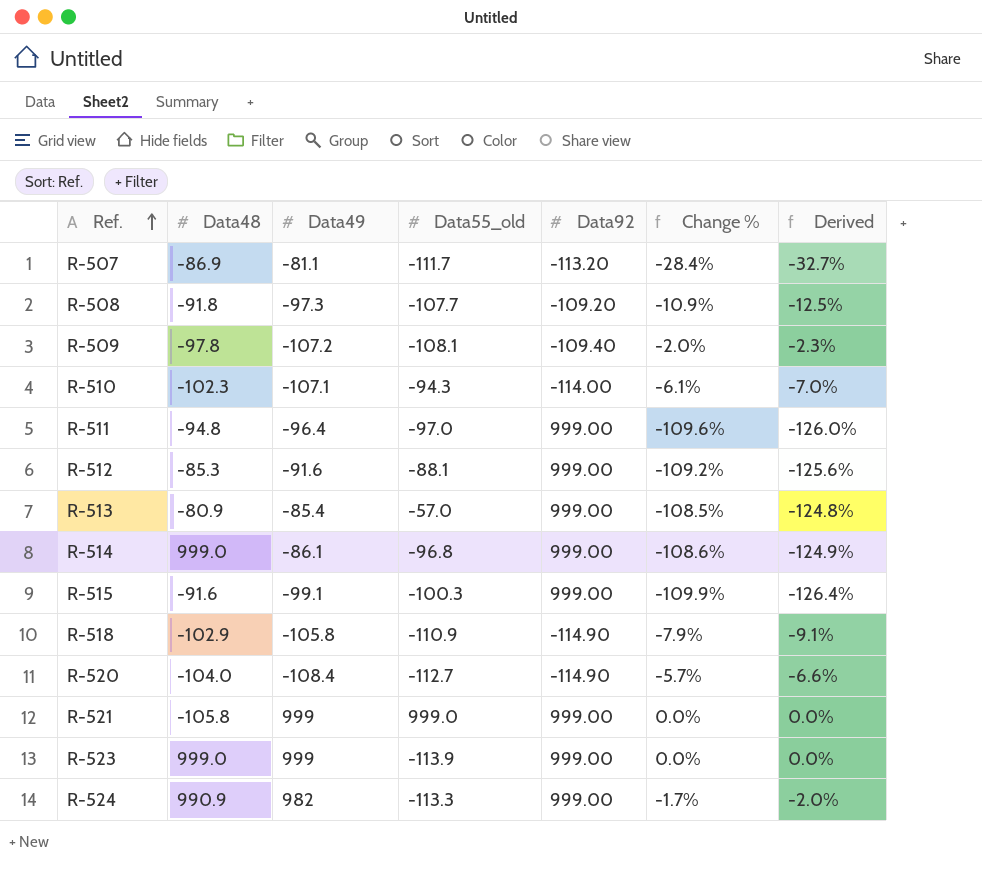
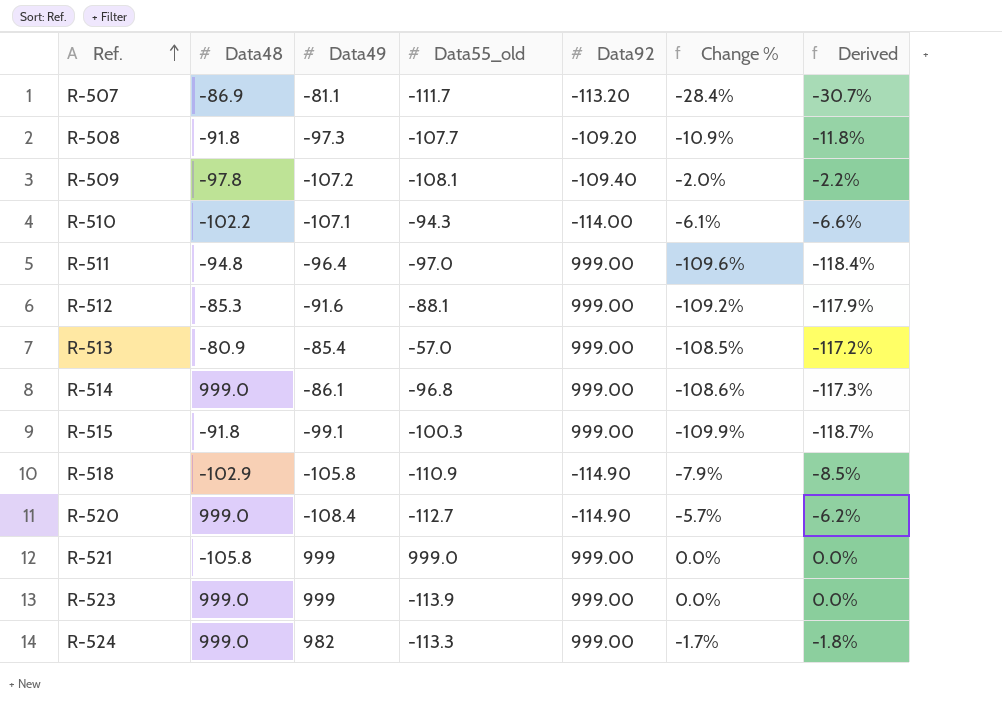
column Derived | formula: [Change %] * 1.15 -> [Change %] * 1.08
R-510 | Data48: -102.3 -> -102.2
R-515 | Data48: -91.6 -> -91.8
R-520 | Data48: -104.0 -> 999.0
R-524 | Data48: 990.9 -> 999.0

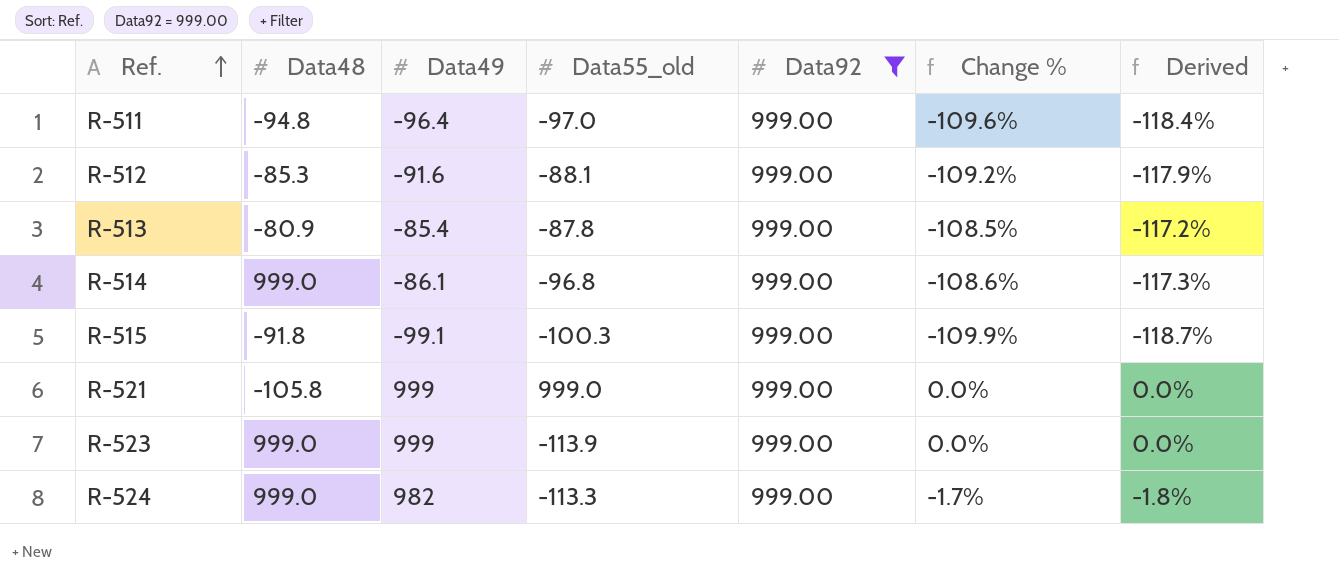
filter: none -> Data92 = 999.00
R-513 | Data55_old: -57.0 -> -87.8

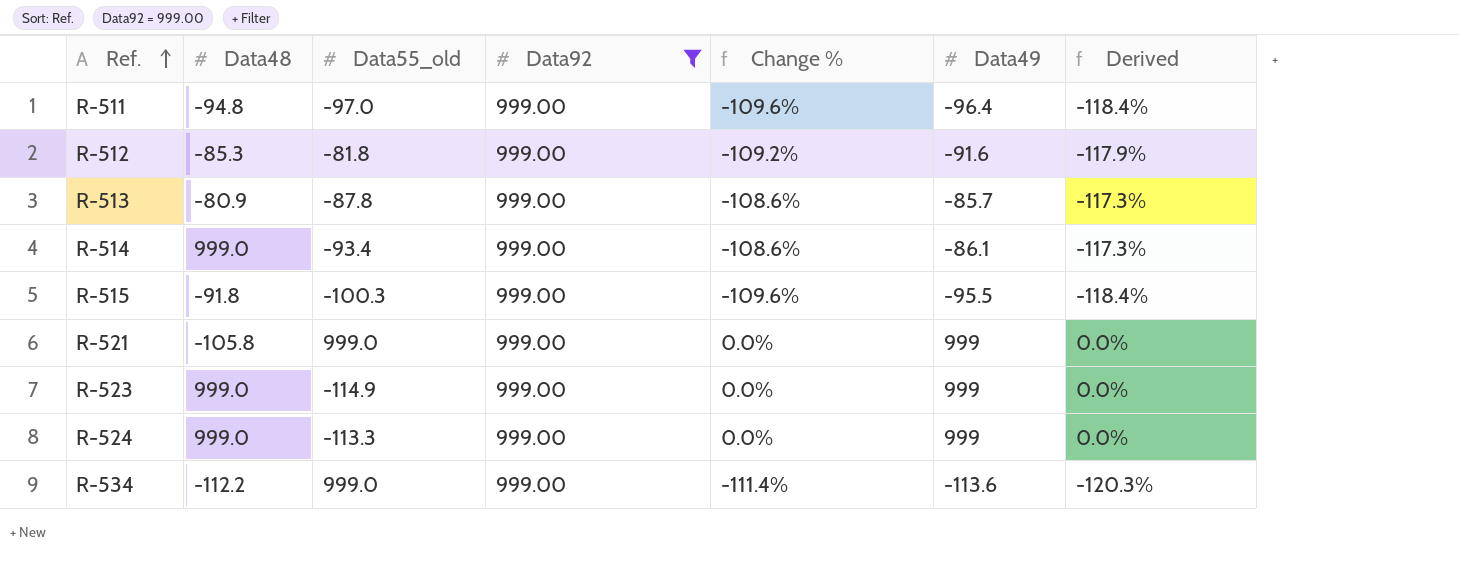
column Data49 | position: 3 -> 6
R-512 | Data55_old: -88.1 -> -81.8
R-513 | Change %: -108.5% -> -108.6%
R-513 | Data49: -85.4 -> -85.7
R-513 | Derived: -117.2% -> -117.3%
R-514 | Data55_old: -96.8 -> -93.4
R-515 | Change %: -109.9% -> -109.6%
R-515 | Data49: -99.1 -> -95.5
R-515 | Derived: -118.7% -> -118.4%
R-523 | Data55_old: -113.9 -> -114.9
R-524 | Change %: -1.7% -> 0.0%
R-524 | Data49: 982 -> 999
R-524 | Derived: -1.8% -> 0.0%
row R-534: none -> -112.2 | 999.0 | 999.00 | -111.4% | -113.6 | -120.3%

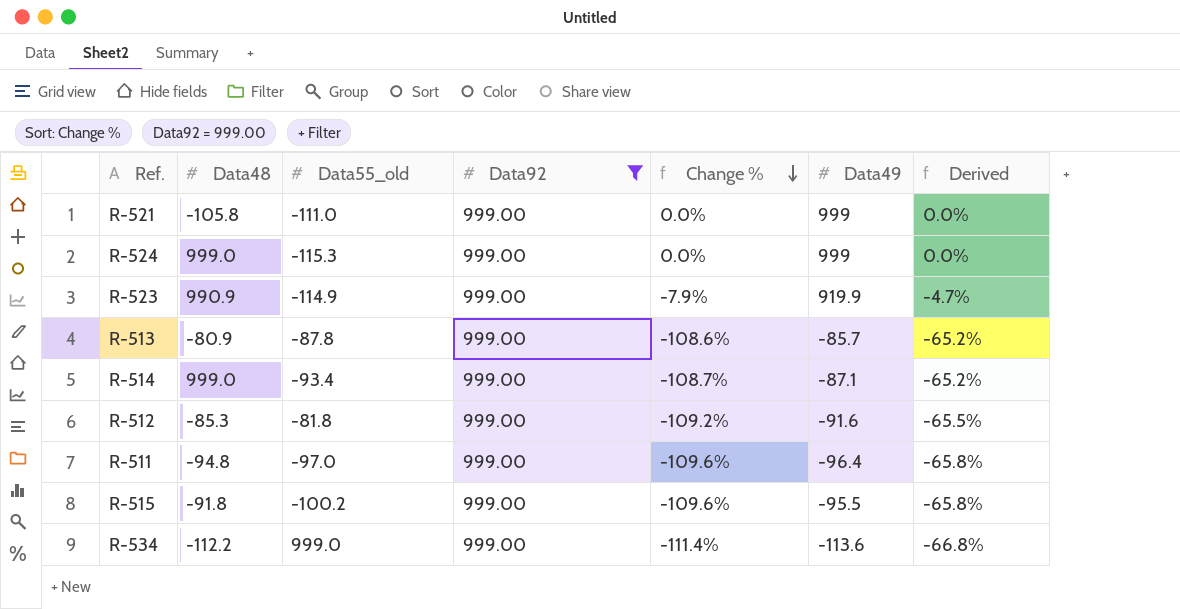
row order: Ref. ascending -> Change % descending
column Derived | formula: [Change %] * 1.08 -> [Change %] * 0.6
R-521 | Data55_old: 999.0 -> -111.0
R-524 | Data55_old: -113.3 -> -115.3
R-523 | Data48: 999.0 -> 990.9
R-523 | Change %: 0.0% -> -7.9%
R-523 | Data49: 999 -> 919.9
R-514 | Change %: -108.6% -> -108.7%
R-514 | Data49: -86.1 -> -87.1
R-515 | Data55_old: -100.3 -> -100.2

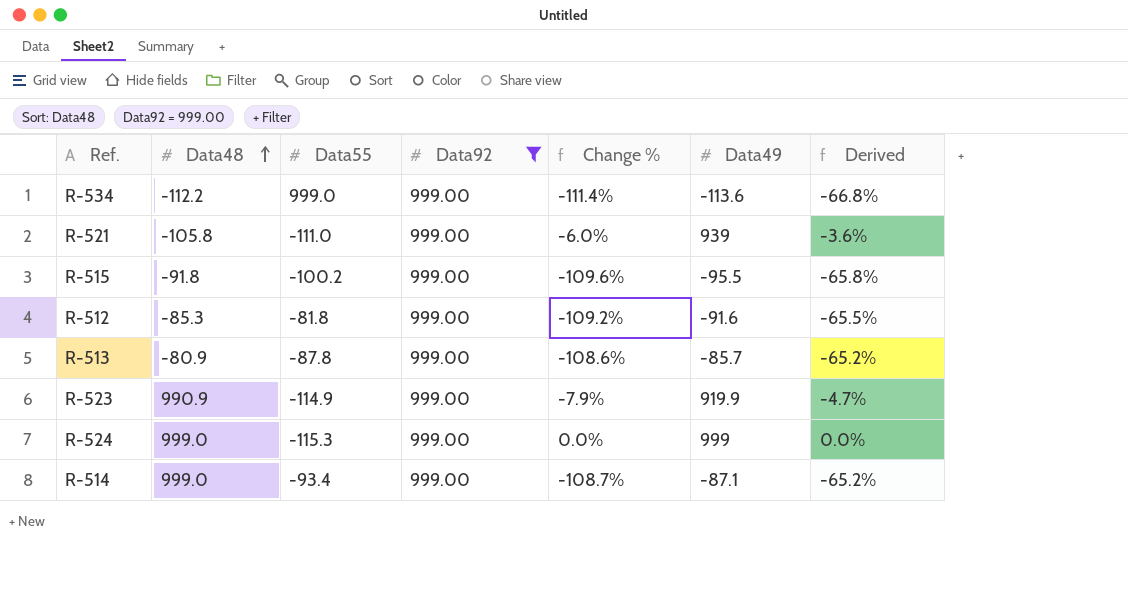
row order: Change % descending -> Data48 ascending
column name: Data55_old -> Data55
row R-511: -94.8 | -97.0 | 999.00 | -109.6% | -96.4 | -65.8% -> none
R-521 | Change %: 0.0% -> -6.0%
R-521 | Data49: 999 -> 939
R-521 | Derived: 0.0% -> -3.6%

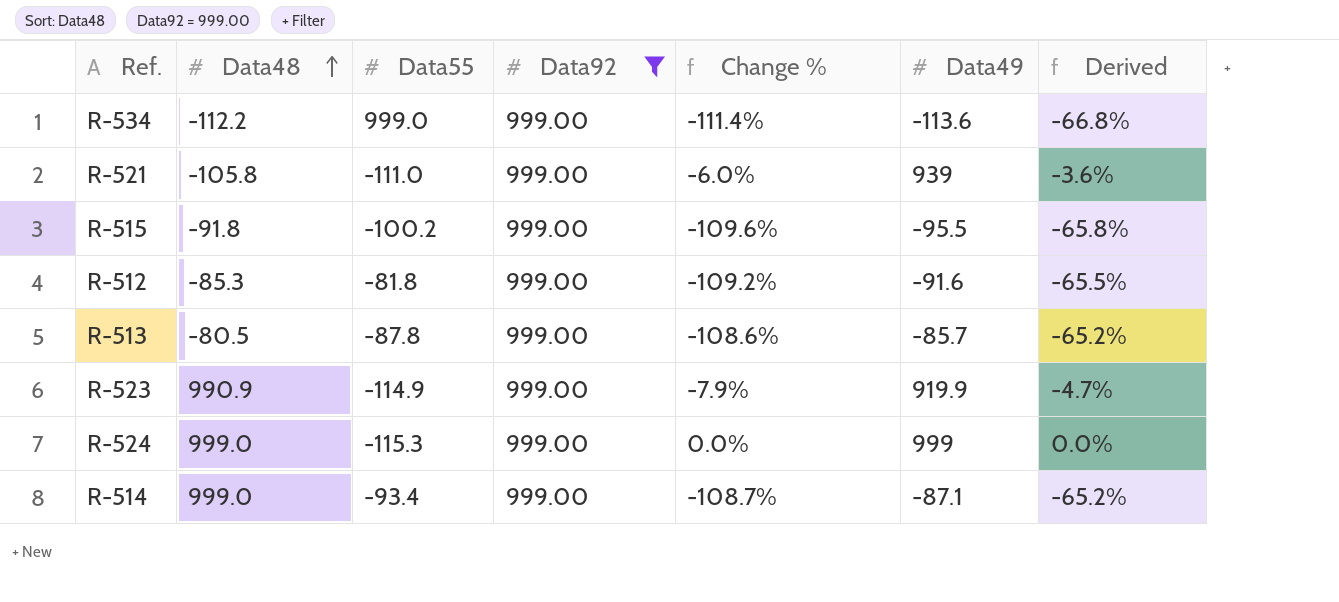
R-513 | Data48: -80.9 -> -80.5

